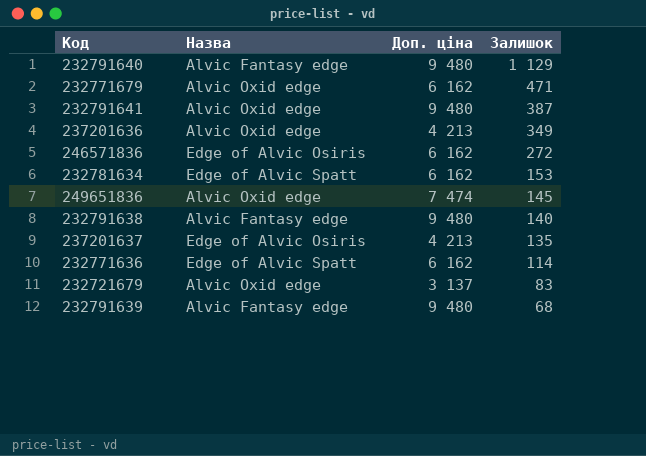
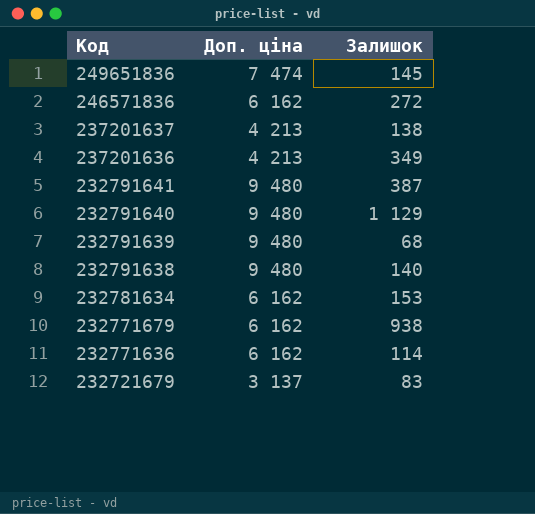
row order: Залишок descending -> Код descending
column Назва | position: 2 -> none
237201637 | Залишок: 135 -> 138
232771679 | Залишок: 471 -> 938

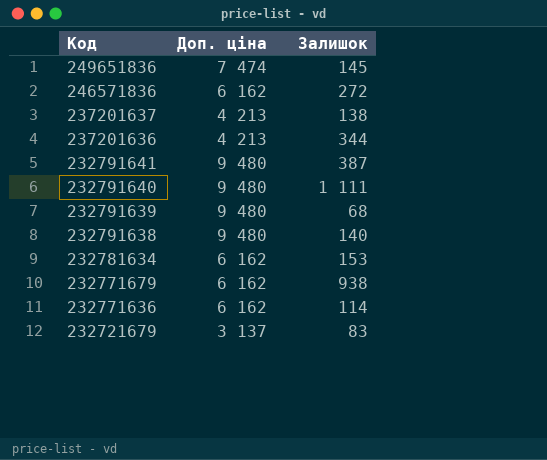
237201636 | Залишок: 349 -> 344
232791640 | Залишок: 1 129 -> 1 111

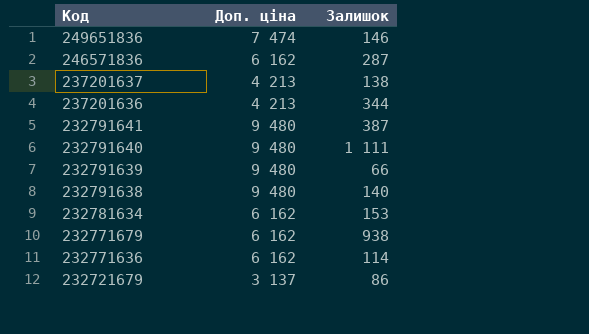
249651836 | Залишок: 145 -> 146
246571836 | Залишок: 272 -> 287
232791639 | Залишок: 68 -> 66
232721679 | Залишок: 83 -> 86

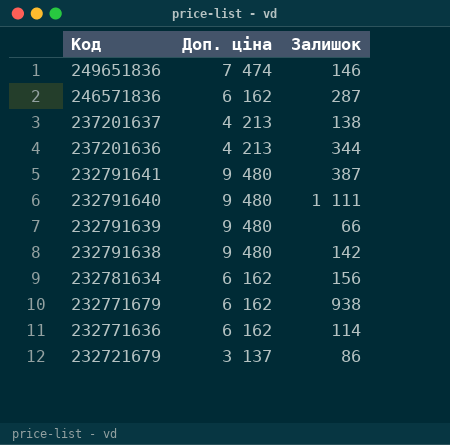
232791638 | Залишок: 140 -> 142
232781634 | Залишок: 153 -> 156

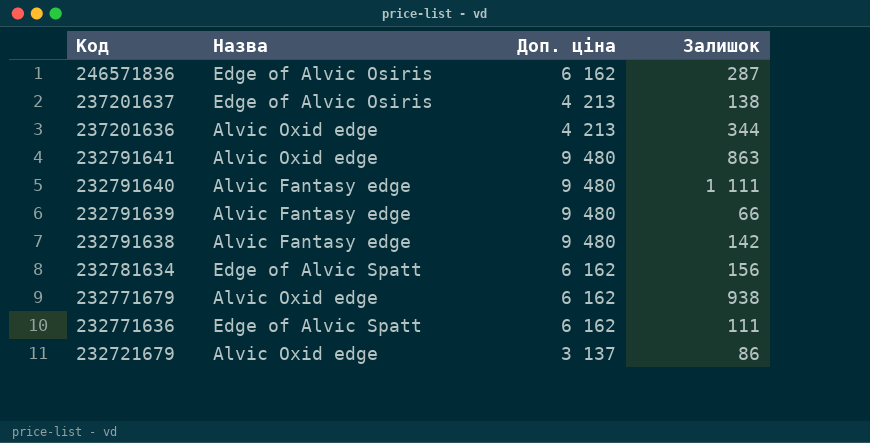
column Назва | position: none -> 2
row 249651836: 7 474 | 146 -> none
232791641 | Залишок: 387 -> 863
232771636 | Залишок: 114 -> 111

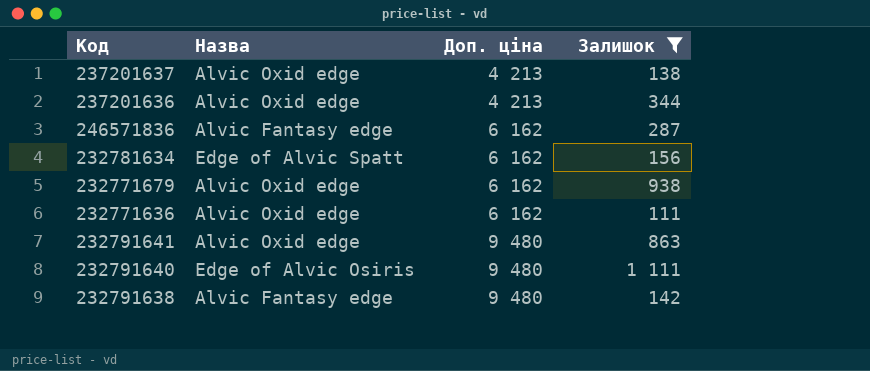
filter: none -> Залишок >= 111
row order: Код descending -> Доп. ціна ascending
237201637 | Назва: Edge of Alvic Osiris -> Alvic Oxid edge
246571836 | Назва: Edge of Alvic Osiris -> Alvic Fantasy edge
232771636 | Назва: Edge of Alvic Spatt -> Alvic Oxid edge
232791640 | Назва: Alvic Fantasy edge -> Edge of Alvic Osiris

